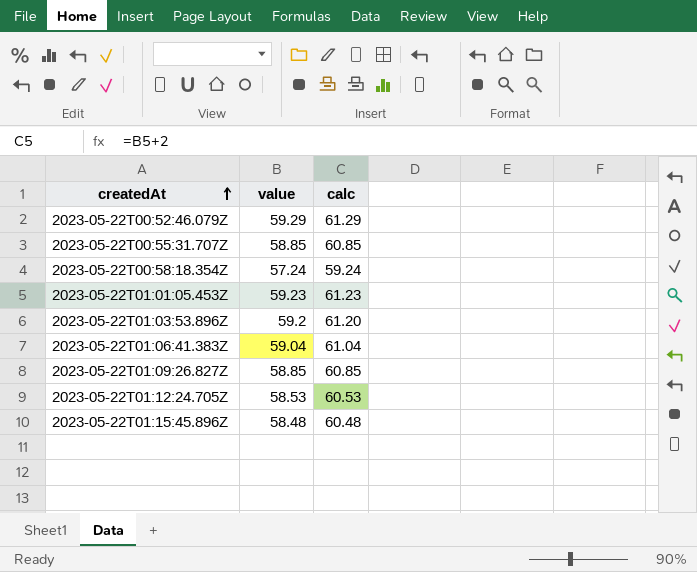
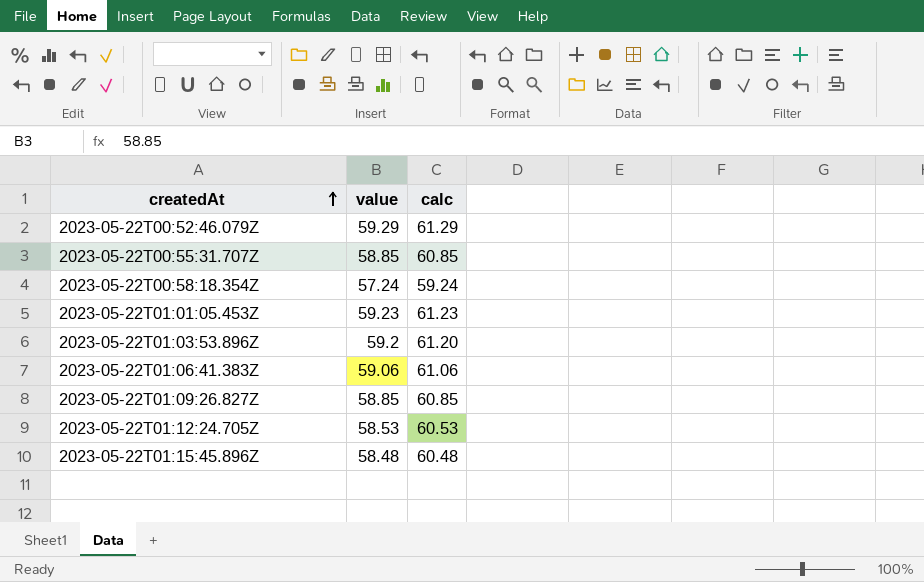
2023-05-22T01:06:41.383Z | value: 59.04 -> 59.06
2023-05-22T01:06:41.383Z | calc: 61.04 -> 61.06

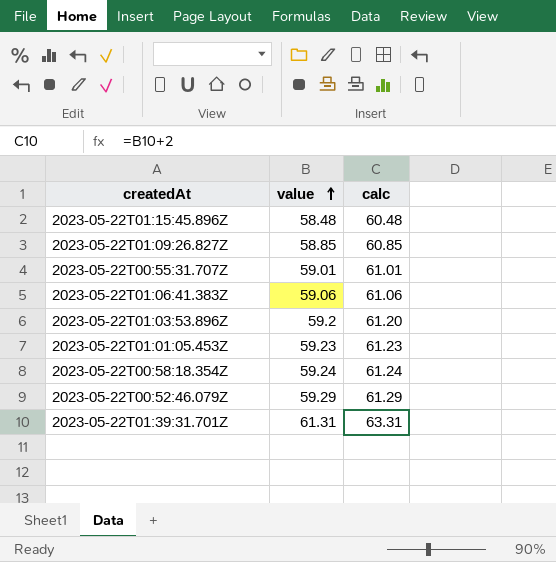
row order: createdAt ascending -> value ascending
row 2023-05-22T01:12:24.705Z: 58.53 | 60.53 -> none
2023-05-22T00:55:31.707Z | value: 58.85 -> 59.01
2023-05-22T00:55:31.707Z | calc: 60.85 -> 61.01
2023-05-22T00:58:18.354Z | value: 57.24 -> 59.24
2023-05-22T00:58:18.354Z | calc: 59.24 -> 61.24
row 2023-05-22T01:39:31.701Z: none -> 61.31 | 63.31

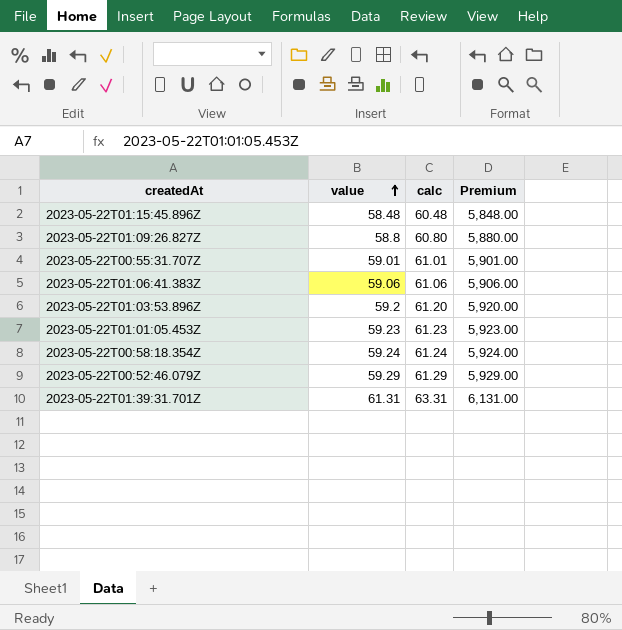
column Premium | formula: none -> [value] * 100
2023-05-22T01:09:26.827Z | value: 58.85 -> 58.8
2023-05-22T01:09:26.827Z | calc: 60.85 -> 60.80

